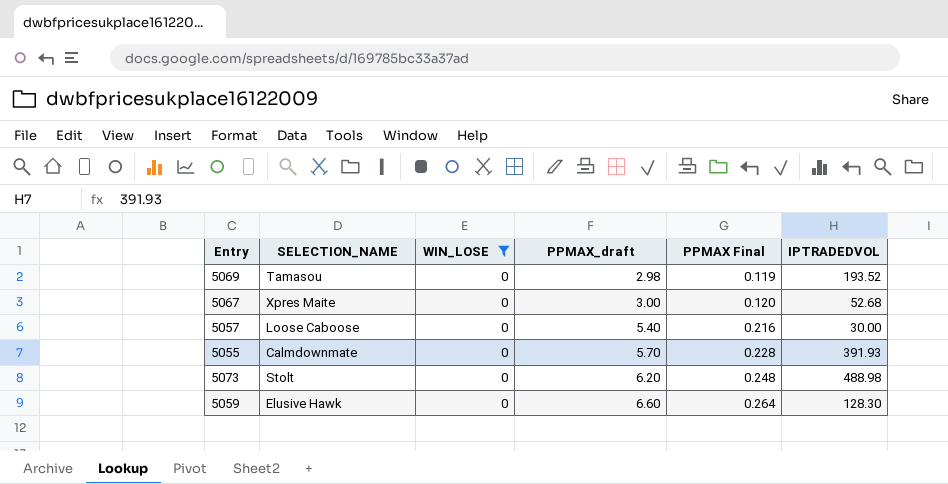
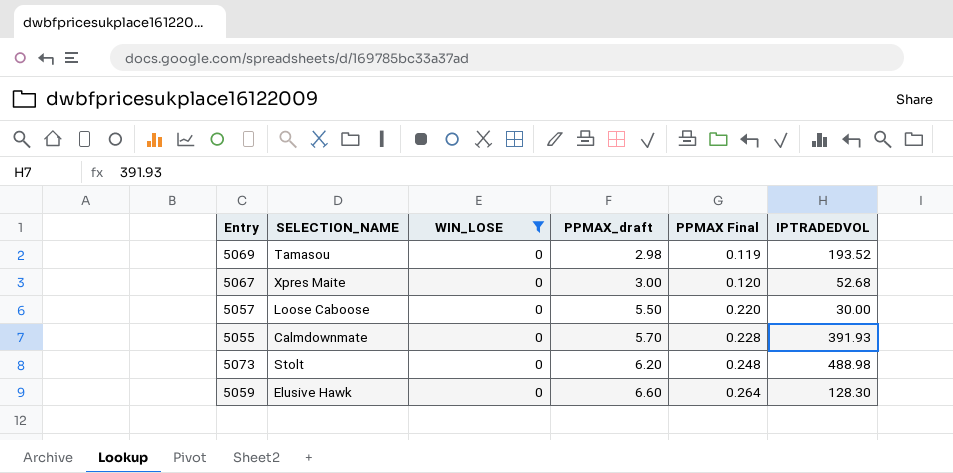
5057 | PPMAX_draft: 5.40 -> 5.50
5057 | PPMAX Final: 0.216 -> 0.220

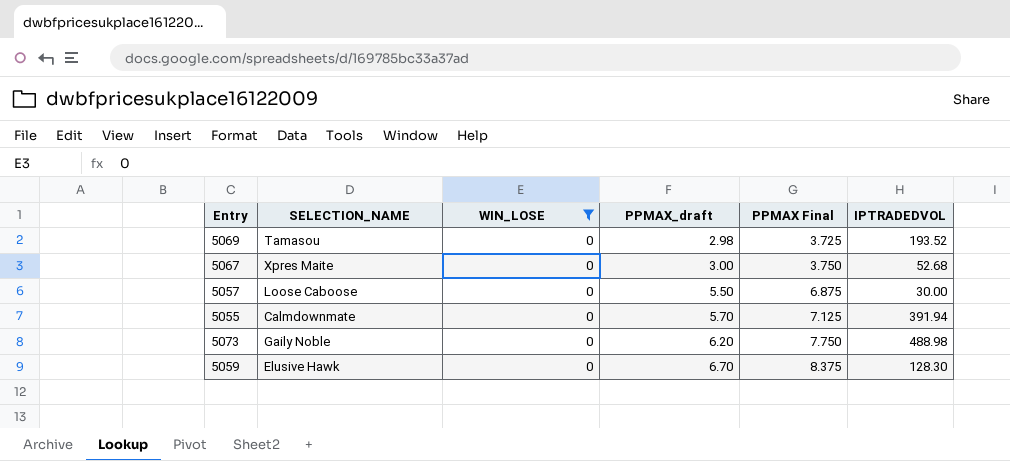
column PPMAX Final | formula: [PPMAX_draft] * 0.04 -> [PPMAX_draft] * 1.25
5055 | IPTRADEDVOL: 391.93 -> 391.94
5073 | SELECTION_NAME: Stolt -> Gaily Noble
5059 | PPMAX_draft: 6.60 -> 6.70

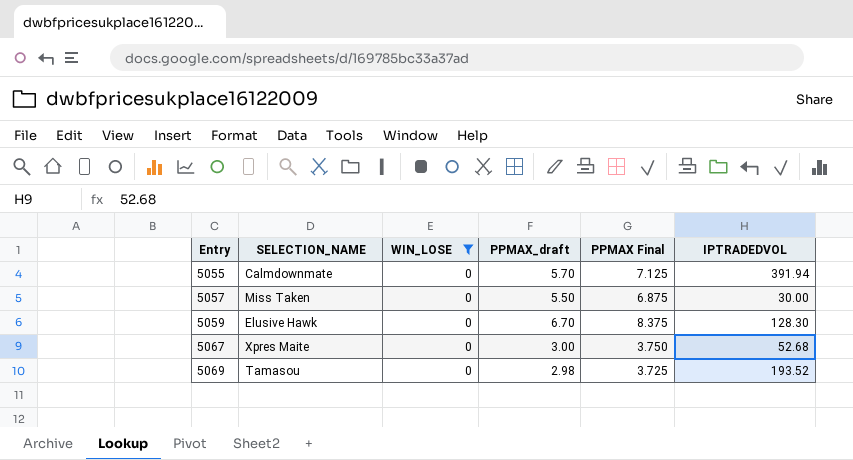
row order: PPMAX_draft ascending -> Entry ascending
row 5073: Gaily Noble | 0 | 6.20 | 7.750 | 488.98 -> none
5057 | SELECTION_NAME: Loose Caboose -> Miss Taken

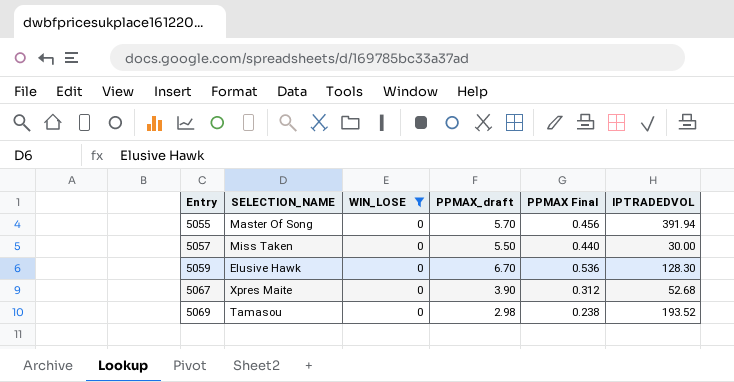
column PPMAX Final | formula: [PPMAX_draft] * 1.25 -> [PPMAX_draft] * 0.08
5055 | SELECTION_NAME: Calmdownmate -> Master Of Song
5067 | PPMAX_draft: 3.00 -> 3.90

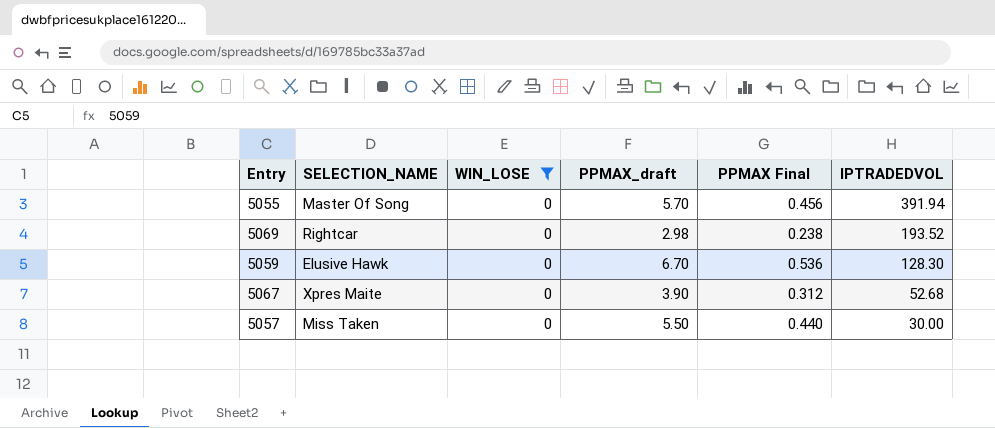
row order: Entry ascending -> IPTRADEDVOL descending
5069 | SELECTION_NAME: Tamasou -> Rightcar

